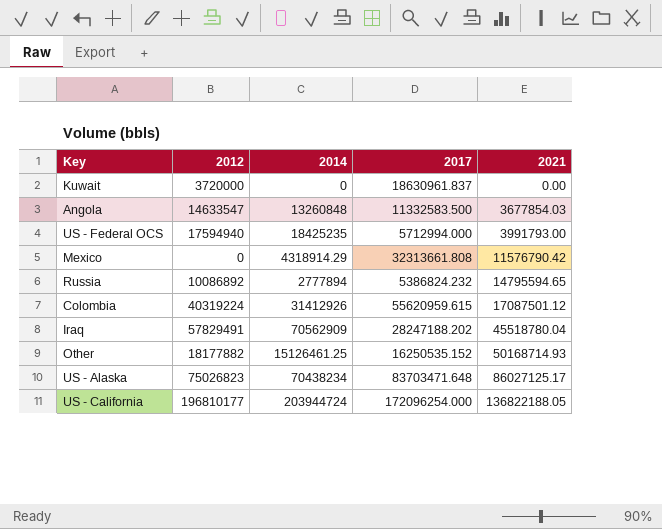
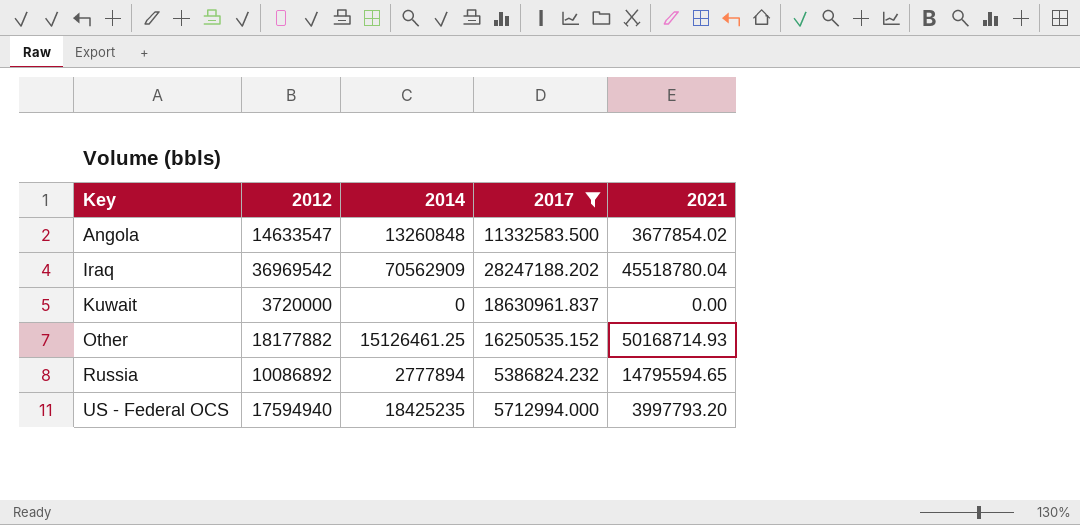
filter: none -> 2017 <= 28247188.202
row order: 2021 ascending -> Key ascending
Angola | 2021: 3677854.03 -> 3677854.02
Iraq | 2012: 57829491 -> 36969542
US - Federal OCS | 2021: 3991793.00 -> 3997793.20

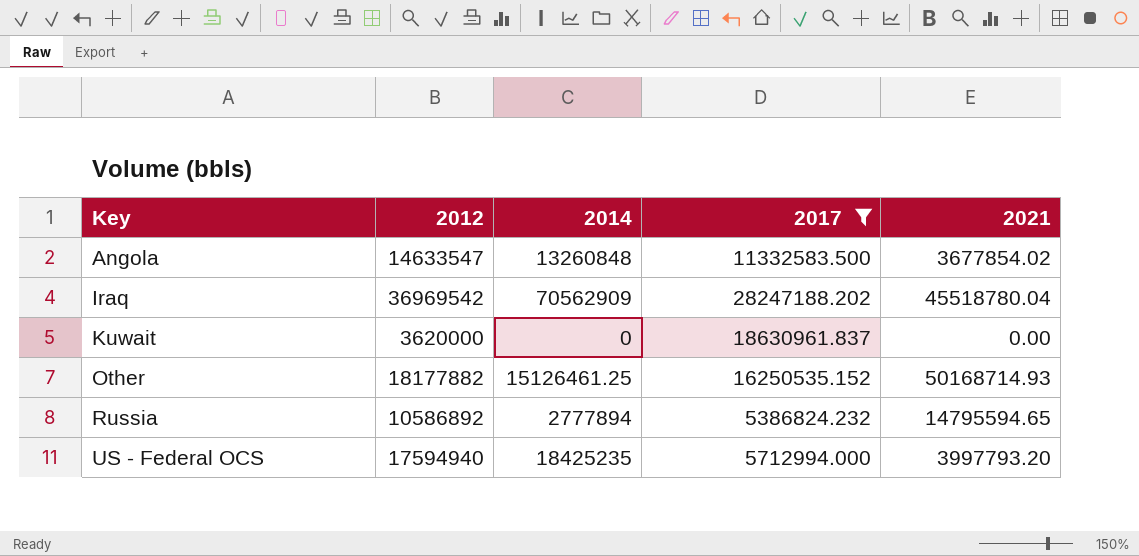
Kuwait | 2012: 3720000 -> 3620000
Russia | 2012: 10086892 -> 10586892

